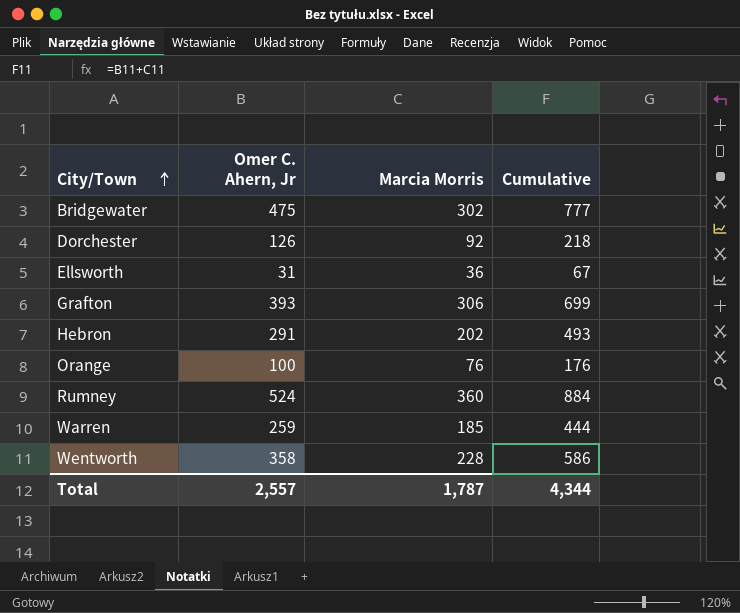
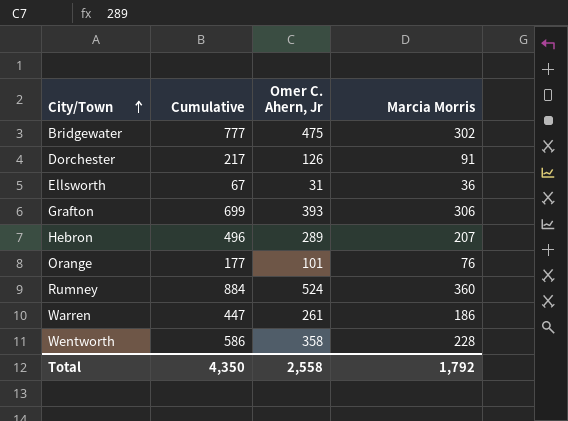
column Cumulative | position: 4 -> 2
Dorchester | Cumulative: 218 -> 217
Dorchester | Marcia Morris: 92 -> 91
Hebron | Cumulative: 493 -> 496
Hebron | Omer C. Ahern, Jr: 291 -> 289
Hebron | Marcia Morris: 202 -> 207
Orange | Cumulative: 176 -> 177
Orange | Omer C. Ahern, Jr: 100 -> 101
Warren | Cumulative: 444 -> 447
Warren | Omer C. Ahern, Jr: 259 -> 261
Warren | Marcia Morris: 185 -> 186
Total | Cumulative: 4,344 -> 4,350
Total | Omer C. Ahern, Jr: 2,557 -> 2,558
Total | Marcia Morris: 1,787 -> 1,792

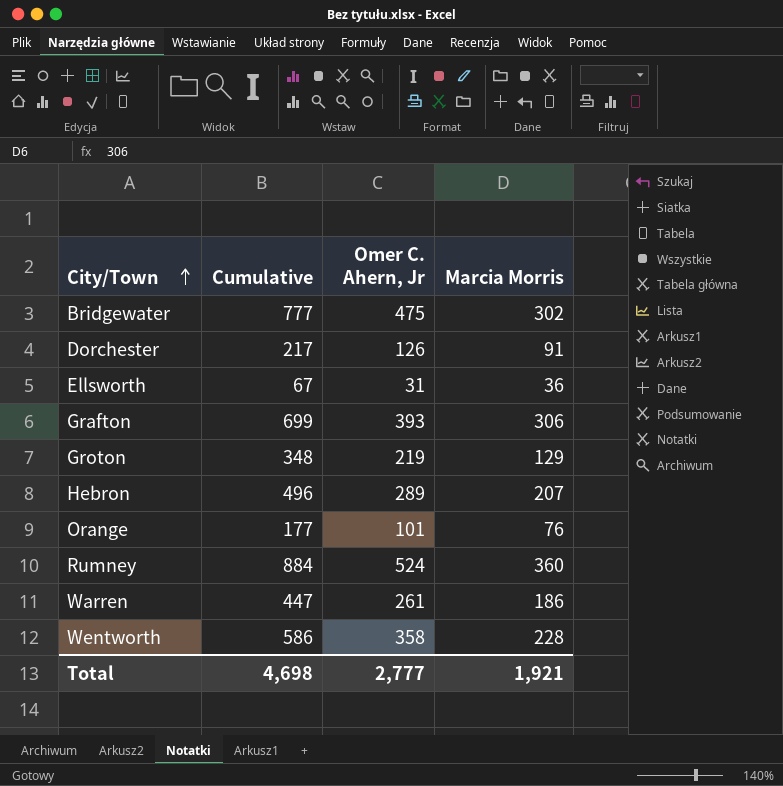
row Groton: none -> 348 | 219 | 129
Total | Cumulative: 4,350 -> 4,698
Total | Omer C. Ahern, Jr: 2,558 -> 2,777
Total | Marcia Morris: 1,792 -> 1,921

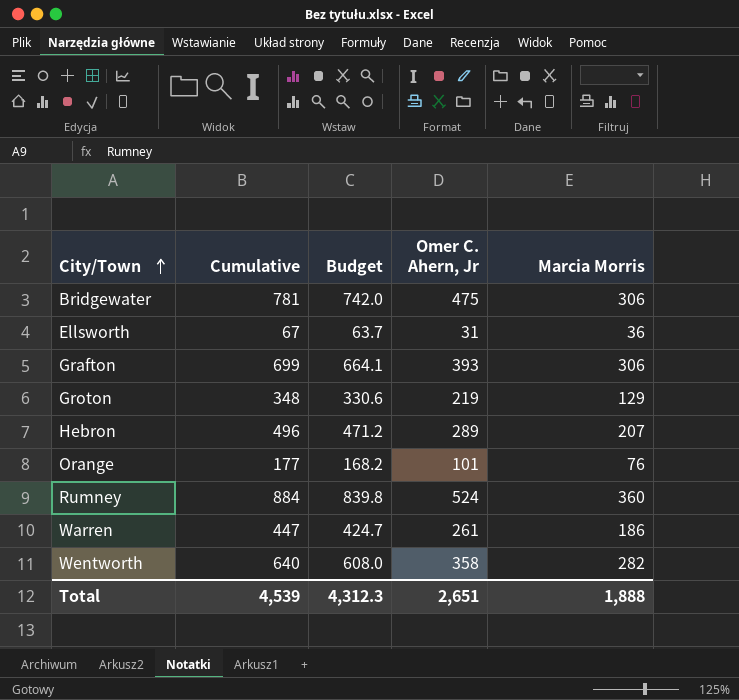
column Budget | formula: none -> [Cumulative] * 0.95
row Dorchester: 217 | 126 | 91 -> none
Bridgewater | Cumulative: 777 -> 781
Bridgewater | Marcia Morris: 302 -> 306
Wentworth | Cumulative: 586 -> 640
Wentworth | Marcia Morris: 228 -> 282
Total | Cumulative: 4,698 -> 4,539
Total | Omer C. Ahern, Jr: 2,777 -> 2,651
Total | Marcia Morris: 1,921 -> 1,888

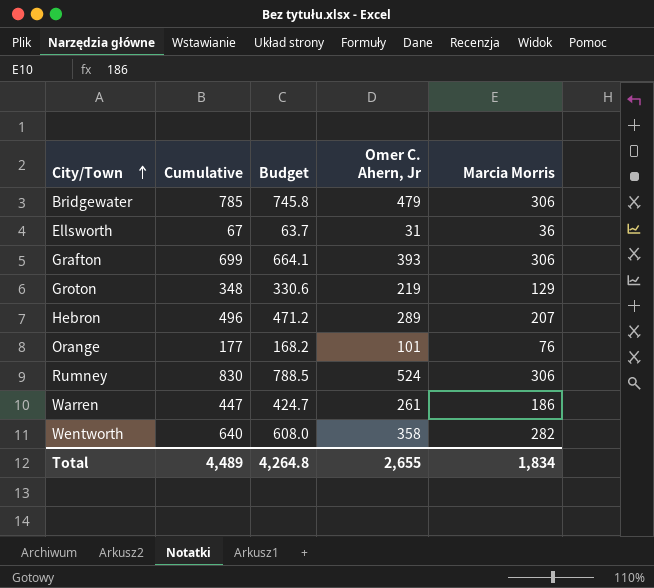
Bridgewater | Cumulative: 781 -> 785
Bridgewater | Budget: 742.0 -> 745.8
Bridgewater | Omer C. Ahern, Jr: 475 -> 479
Rumney | Cumulative: 884 -> 830
Rumney | Budget: 839.8 -> 788.5
Rumney | Marcia Morris: 360 -> 306
Total | Cumulative: 4,539 -> 4,489
Total | Budget: 4,312.3 -> 4,264.8
Total | Omer C. Ahern, Jr: 2,651 -> 2,655
Total | Marcia Morris: 1,888 -> 1,834

